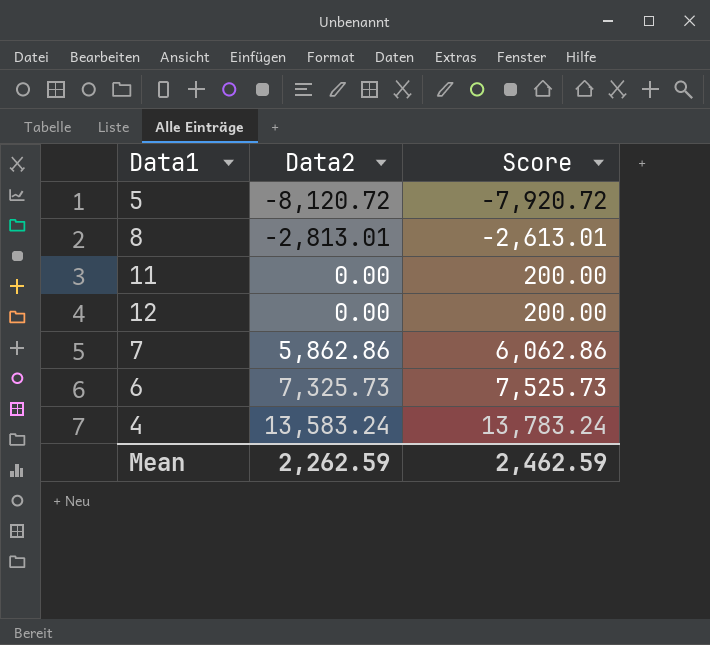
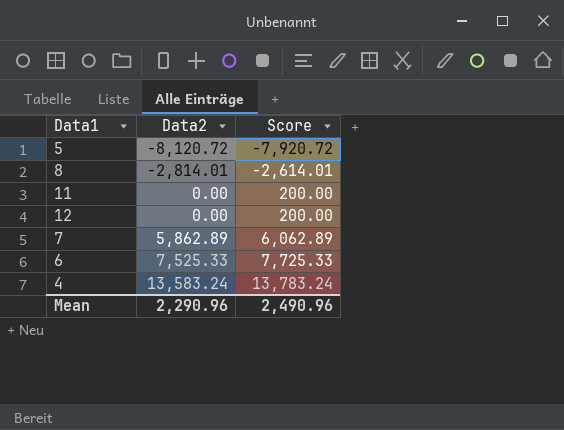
8 | Data2: -2,813.01 -> -2,814.01
8 | Score: -2,613.01 -> -2,614.01
7 | Data2: 5,862.86 -> 5,862.89
7 | Score: 6,062.86 -> 6,062.89
6 | Data2: 7,325.73 -> 7,525.33
6 | Score: 7,525.73 -> 7,725.33
Mean | Data2: 2,262.59 -> 2,290.96
Mean | Score: 2,462.59 -> 2,490.96

